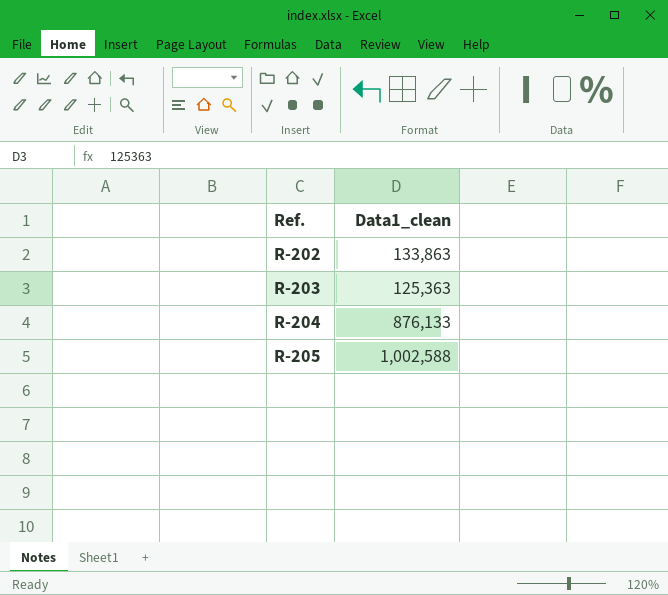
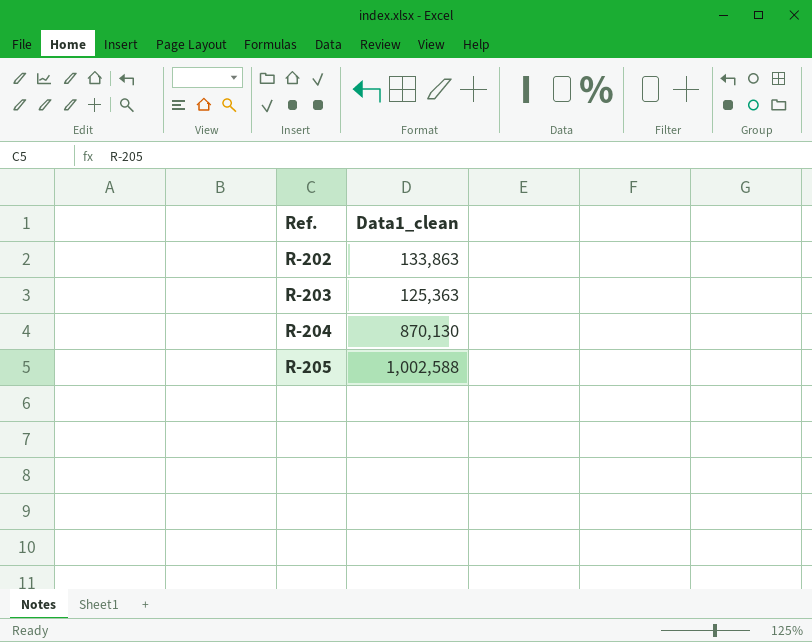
R-204 | Data1_clean: 876,133 -> 870,130

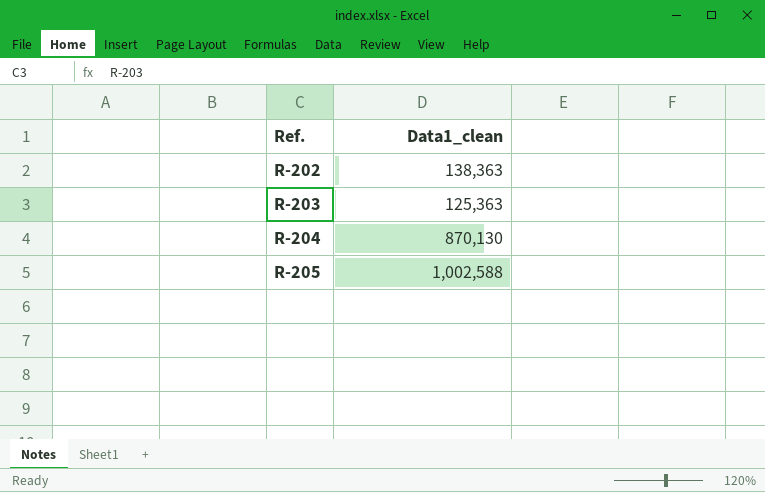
R-202 | Data1_clean: 133,863 -> 138,363

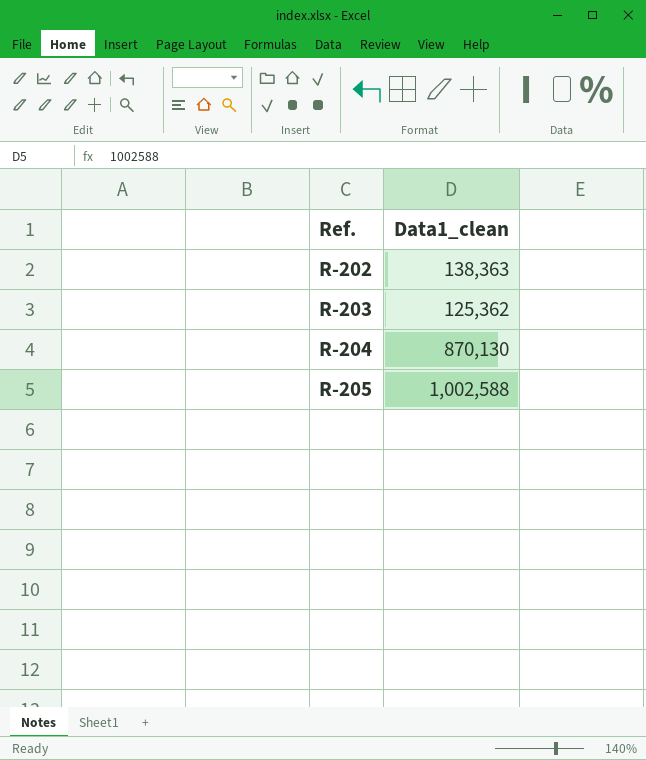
R-203 | Data1_clean: 125,363 -> 125,362

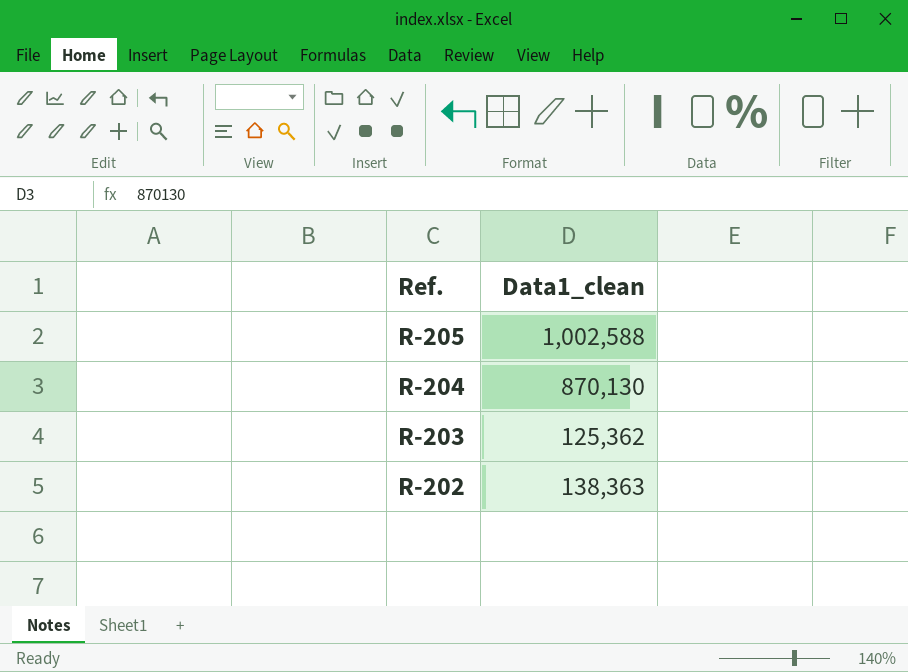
row order: Ref. ascending -> Ref. descending

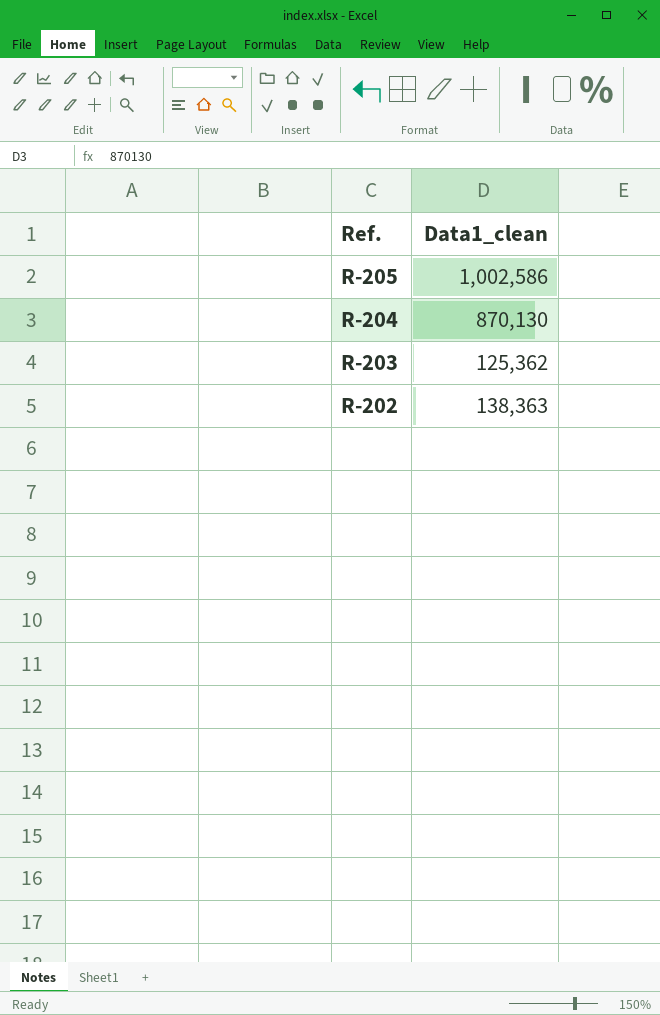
R-205 | Data1_clean: 1,002,588 -> 1,002,586

